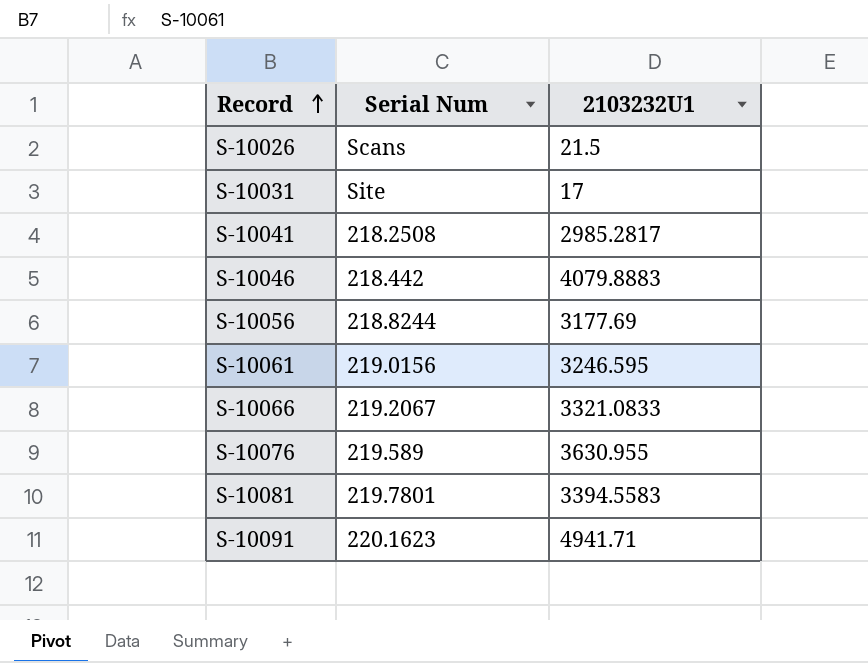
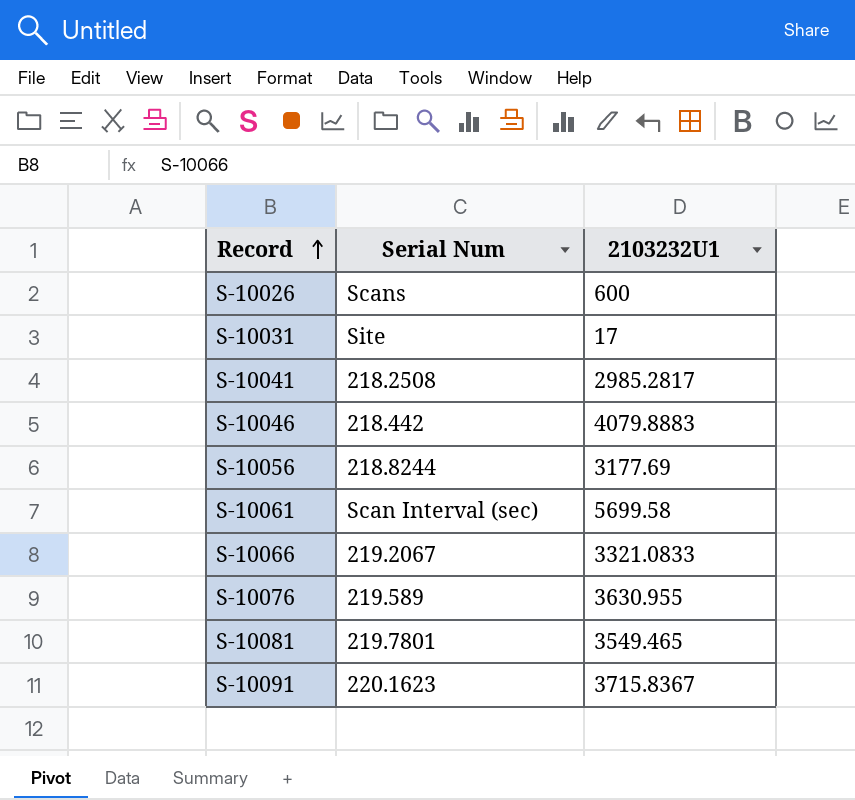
S-10026 | 2103232U1: 21.5 -> 600
S-10061 | Serial Num: 219.0156 -> Scan Interval (sec)
S-10061 | 2103232U1: 3246.595 -> 5699.58
S-10081 | 2103232U1: 3394.5583 -> 3549.465
S-10091 | 2103232U1: 4941.71 -> 3715.8367

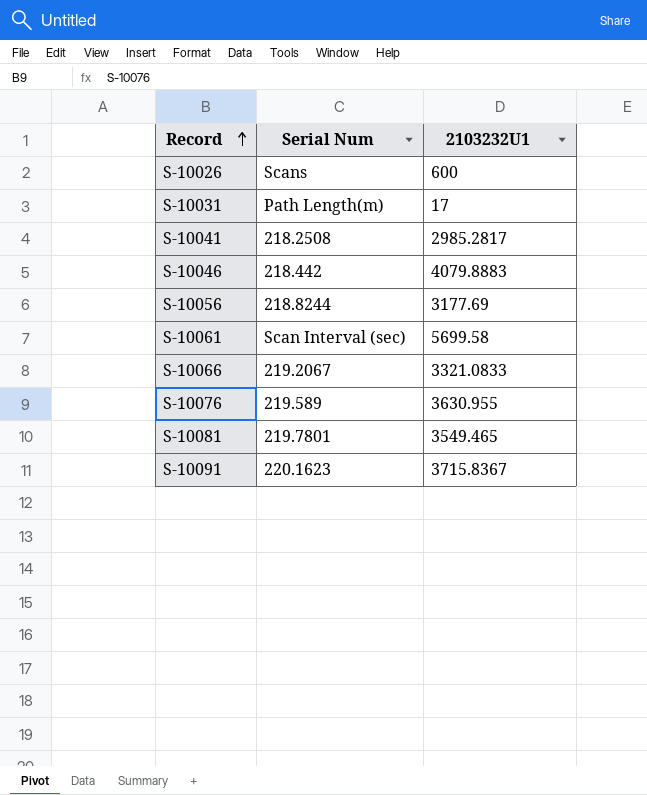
S-10031 | Serial Num: Site -> Path Length(m)

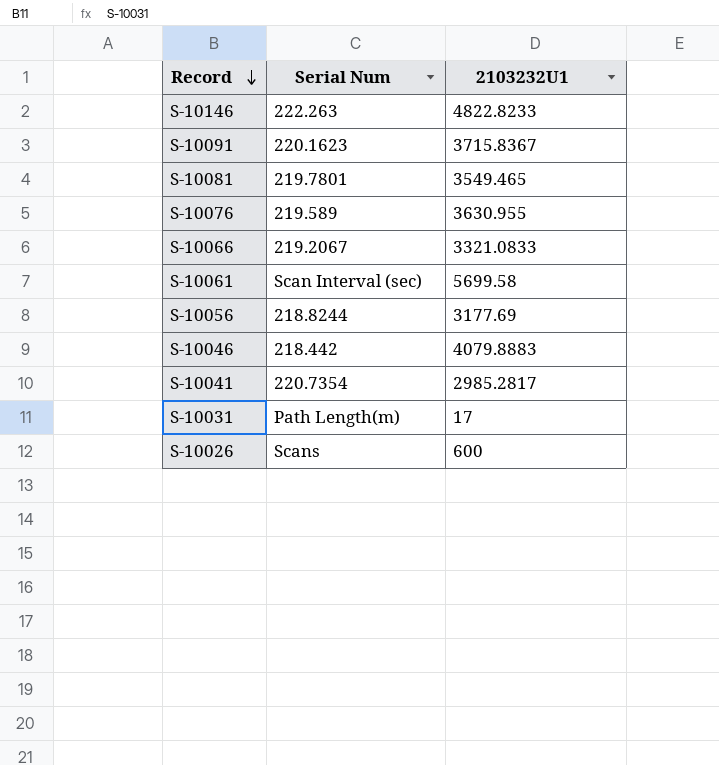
row order: Record ascending -> Record descending
row S-10146: none -> 222.263 | 4822.8233
S-10041 | Serial Num: 218.2508 -> 220.7354

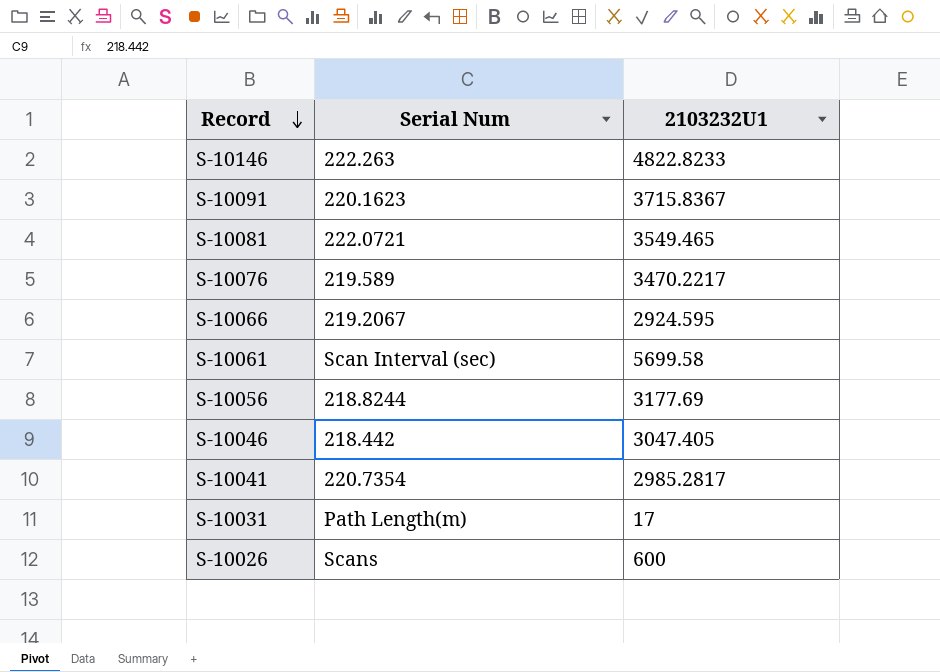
S-10081 | Serial Num: 219.7801 -> 222.0721
S-10076 | 2103232U1: 3630.955 -> 3470.2217
S-10066 | 2103232U1: 3321.0833 -> 2924.595
S-10046 | 2103232U1: 4079.8883 -> 3047.405

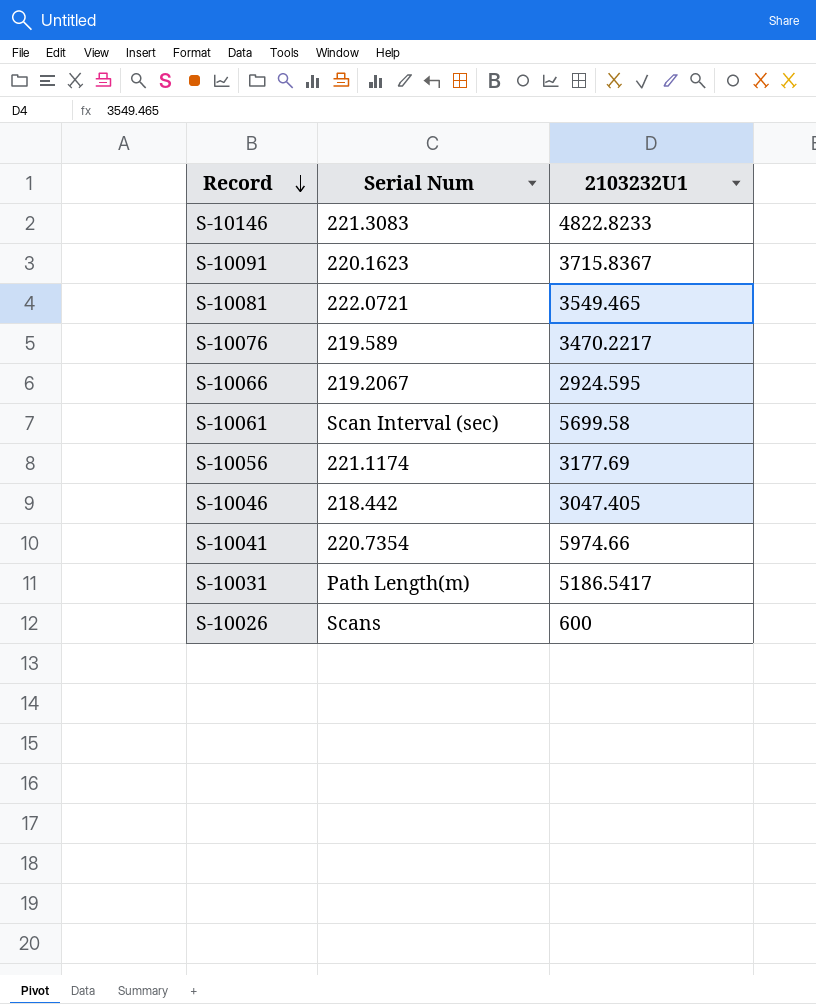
S-10146 | Serial Num: 222.263 -> 221.3083
S-10056 | Serial Num: 218.8244 -> 221.1174
S-10041 | 2103232U1: 2985.2817 -> 5974.66
S-10031 | 2103232U1: 17 -> 5186.5417

